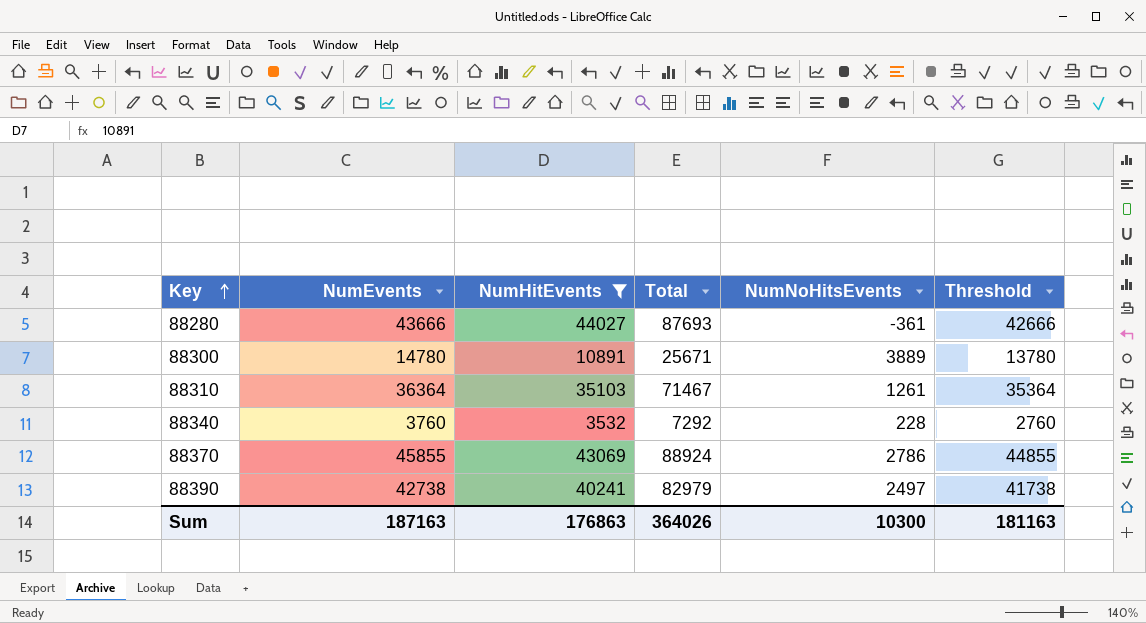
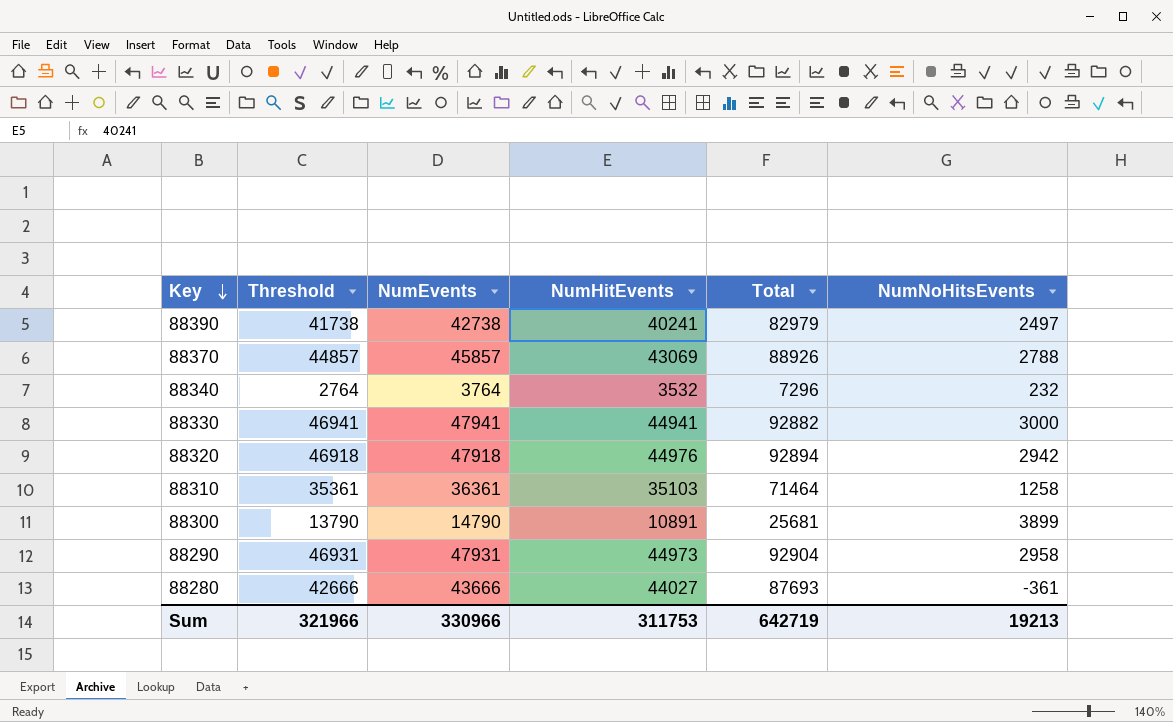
filter: NumHitEvents <= 44027 -> none
row order: Key ascending -> Key descending
column Threshold | position: 6 -> 2
88370 | Threshold: 44855 -> 44857
88370 | NumEvents: 45855 -> 45857
88370 | Total: 88924 -> 88926
88370 | NumNoHitsEvents: 2786 -> 2788
88340 | Threshold: 2760 -> 2764
88340 | NumEvents: 3760 -> 3764
88340 | Total: 7292 -> 7296
88340 | NumNoHitsEvents: 228 -> 232
88310 | Threshold: 35364 -> 35361
88310 | NumEvents: 36364 -> 36361
88310 | Total: 71467 -> 71464
88310 | NumNoHitsEvents: 1261 -> 1258
88300 | Threshold: 13780 -> 13790
88300 | NumEvents: 14780 -> 14790
88300 | Total: 25671 -> 25681
88300 | NumNoHitsEvents: 3889 -> 3899
Sum | Threshold: 181163 -> 321966
Sum | NumEvents: 187163 -> 330966
Sum | NumHitEvents: 176863 -> 311753
Sum | Total: 364026 -> 642719
Sum | NumNoHitsEvents: 10300 -> 19213

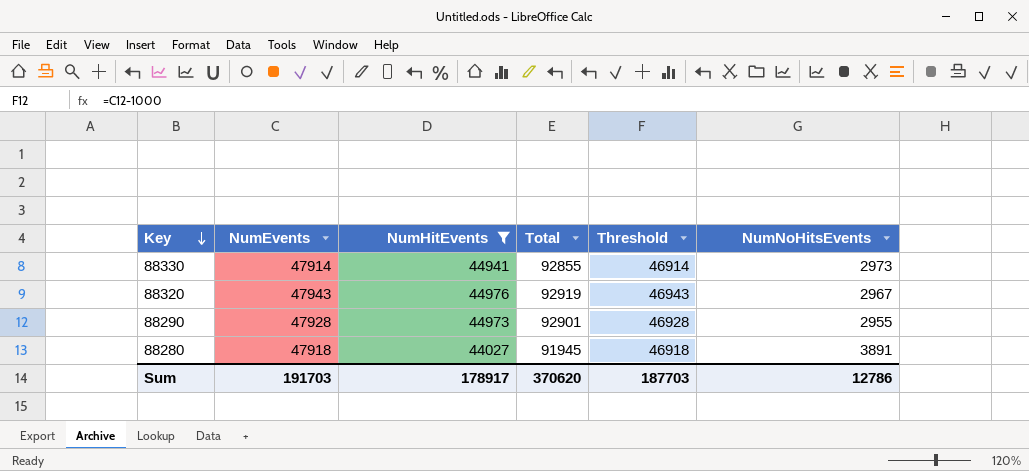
filter: none -> NumHitEvents >= 44027
column Threshold | position: 2 -> 5
88330 | NumEvents: 47941 -> 47914
88330 | Total: 92882 -> 92855
88330 | Threshold: 46941 -> 46914
88330 | NumNoHitsEvents: 3000 -> 2973
88320 | NumEvents: 47918 -> 47943
88320 | Total: 92894 -> 92919
88320 | Threshold: 46918 -> 46943
88320 | NumNoHitsEvents: 2942 -> 2967
88290 | NumEvents: 47931 -> 47928
88290 | Total: 92904 -> 92901
88290 | Threshold: 46931 -> 46928
88290 | NumNoHitsEvents: 2958 -> 2955
88280 | NumEvents: 43666 -> 47918
88280 | Total: 87693 -> 91945
88280 | Threshold: 42666 -> 46918
88280 | NumNoHitsEvents: -361 -> 3891
Sum | NumEvents: 330966 -> 191703
Sum | NumHitEvents: 311753 -> 178917
Sum | Total: 642719 -> 370620
Sum | Threshold: 321966 -> 187703
Sum | NumNoHitsEvents: 19213 -> 12786

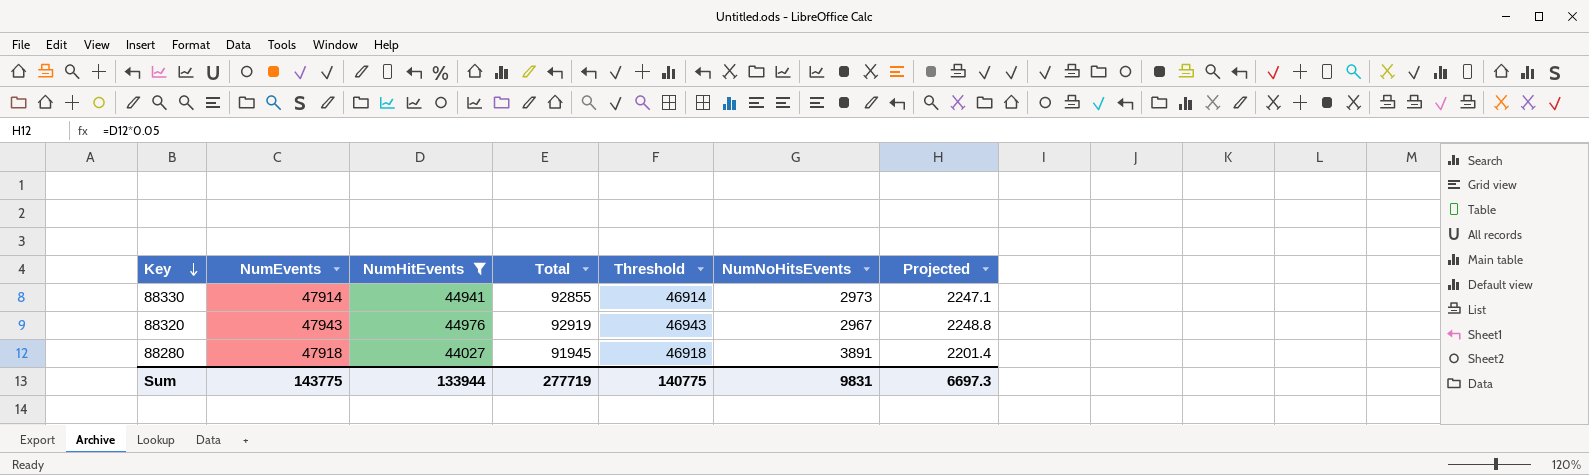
column Projected | formula: none -> [NumHitEvents] * 0.05
row 88290: 47928 | 44973 | 92901 | 46928 | 2955 -> none
Sum | NumEvents: 191703 -> 143775
Sum | NumHitEvents: 178917 -> 133944
Sum | Total: 370620 -> 277719
Sum | Threshold: 187703 -> 140775
Sum | NumNoHitsEvents: 12786 -> 9831

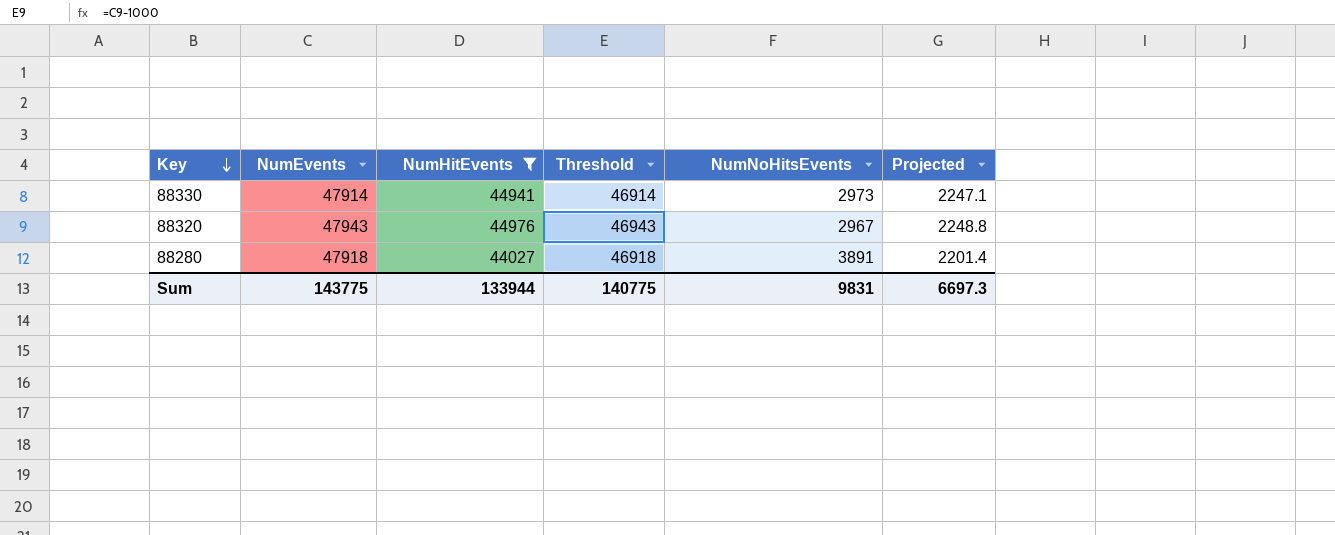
column Total | formula: [NumEvents] + [NumHitEvents] -> none

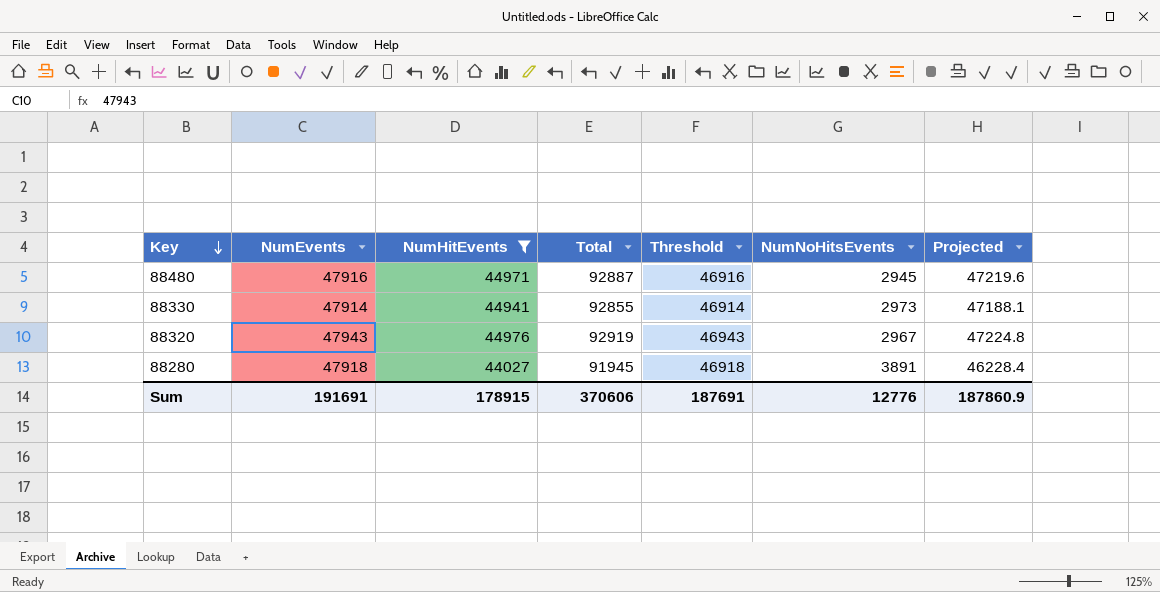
column Total | formula: none -> [NumEvents] + [NumHitEvents]
column Projected | formula: [NumHitEvents] * 0.05 -> [NumHitEvents] * 1.05
row 88480: none -> 47916 | 44971 | 92887 | 46916 | 2945 | 47219.6
Sum | NumEvents: 143775 -> 191691
Sum | NumHitEvents: 133944 -> 178915
Sum | Threshold: 140775 -> 187691
Sum | NumNoHitsEvents: 9831 -> 12776
Sum | Projected: 6697.3 -> 187860.9

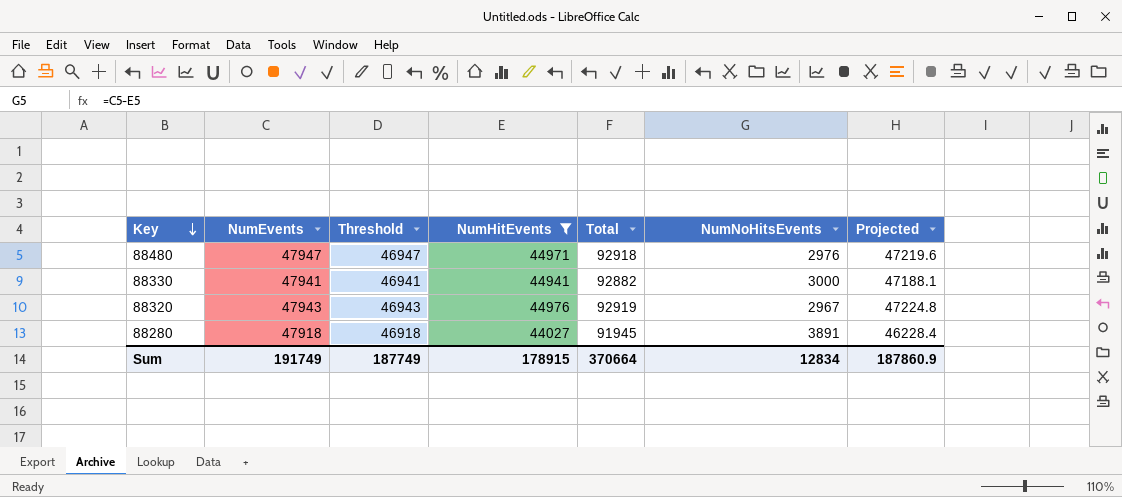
column Threshold | position: 5 -> 3
88480 | NumEvents: 47916 -> 47947
88480 | Threshold: 46916 -> 46947
88480 | Total: 92887 -> 92918
88480 | NumNoHitsEvents: 2945 -> 2976
88330 | NumEvents: 47914 -> 47941
88330 | Threshold: 46914 -> 46941
88330 | Total: 92855 -> 92882
88330 | NumNoHitsEvents: 2973 -> 3000
Sum | NumEvents: 191691 -> 191749
Sum | Threshold: 187691 -> 187749
Sum | Total: 370606 -> 370664
Sum | NumNoHitsEvents: 12776 -> 12834

